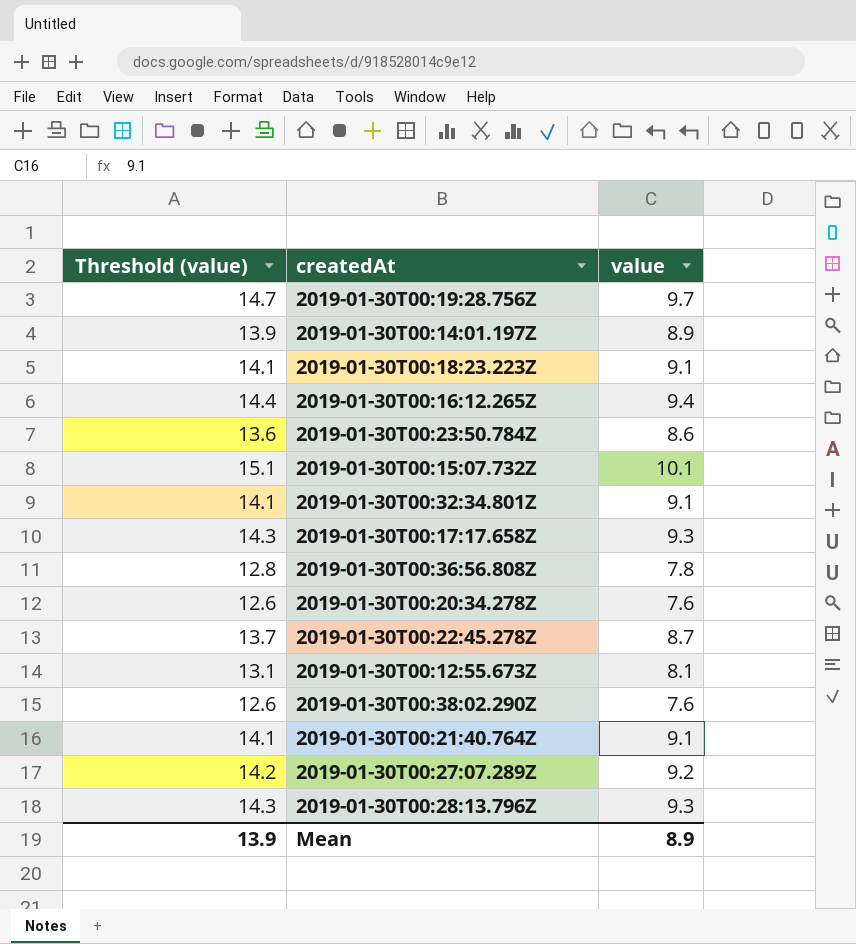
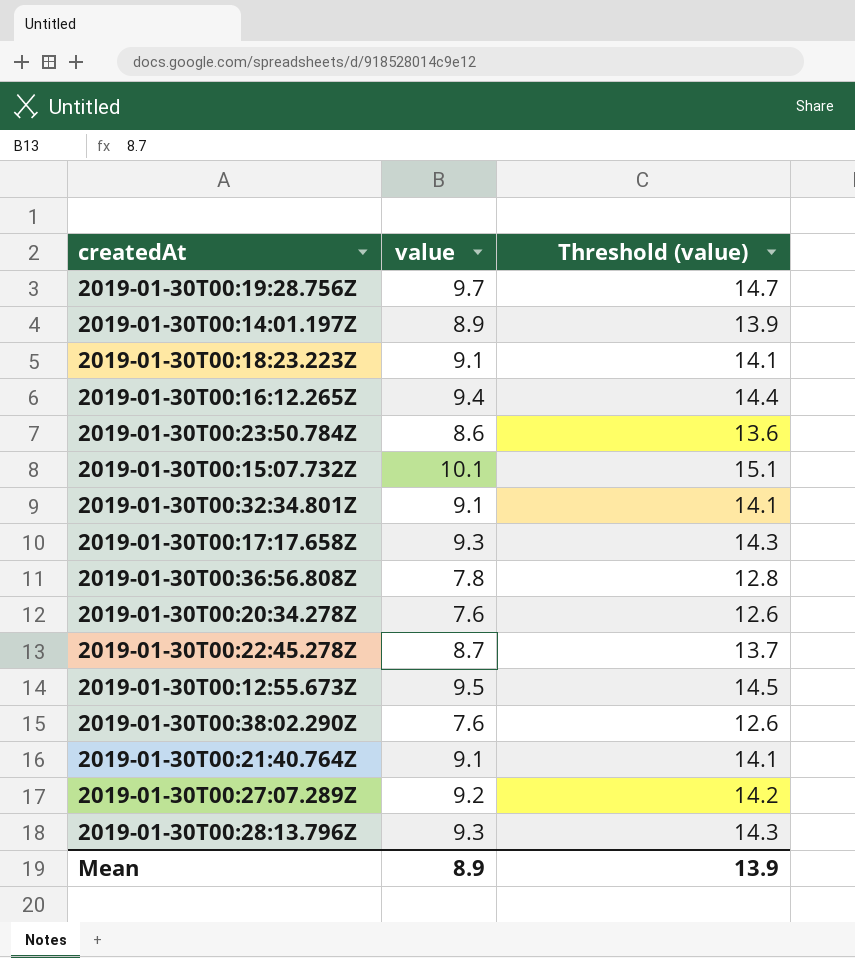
column Threshold (value) | position: 1 -> 3
2019-01-30T00:12:55.673Z | value: 8.1 -> 9.5
2019-01-30T00:12:55.673Z | Threshold (value): 13.1 -> 14.5

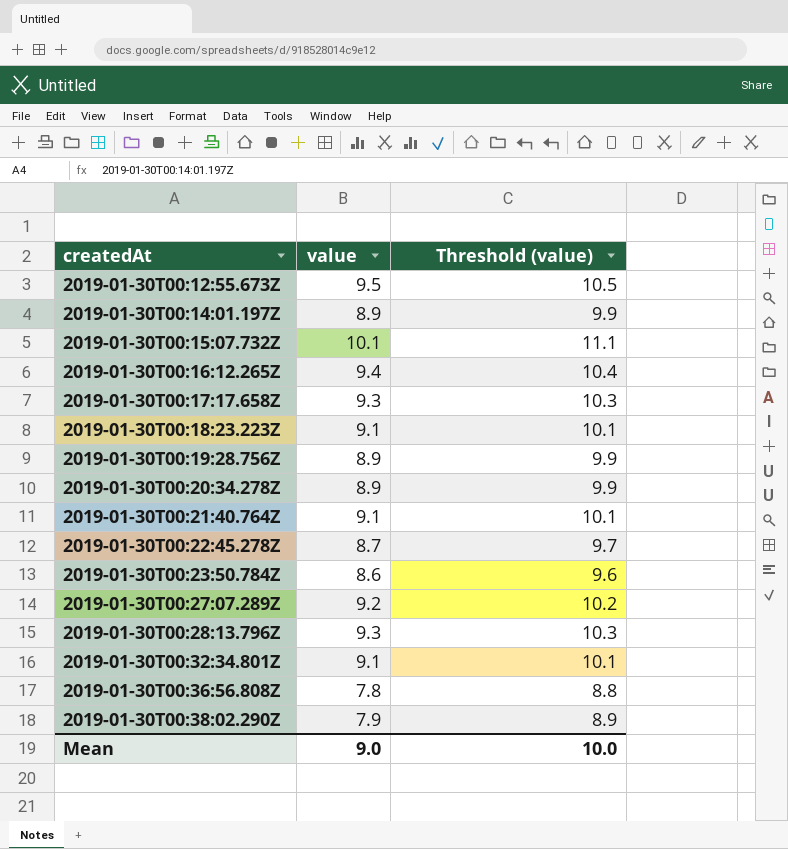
row order: none -> createdAt ascending
column Threshold (value) | formula: [value] + 5 -> [value] + 1
2019-01-30T00:19:28.756Z | value: 9.7 -> 8.9
2019-01-30T00:20:34.278Z | value: 7.6 -> 8.9
2019-01-30T00:38:02.290Z | value: 7.6 -> 7.9
Mean | value: 8.9 -> 9.0
Mean | Threshold (value): 13.9 -> 10.0

